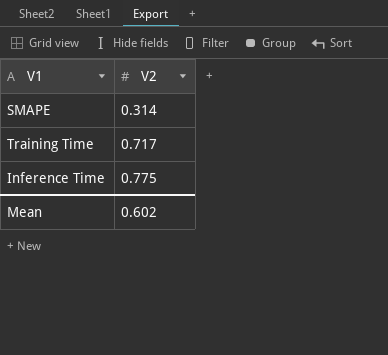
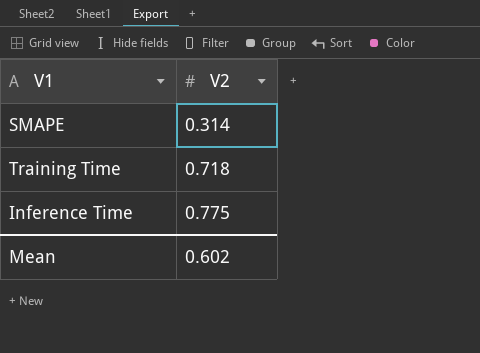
Training Time | V2: 0.717 -> 0.718

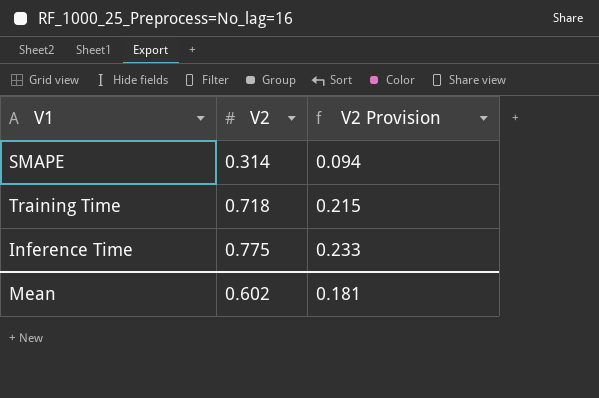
column V2 Provision | formula: none -> [V2] * 0.3

